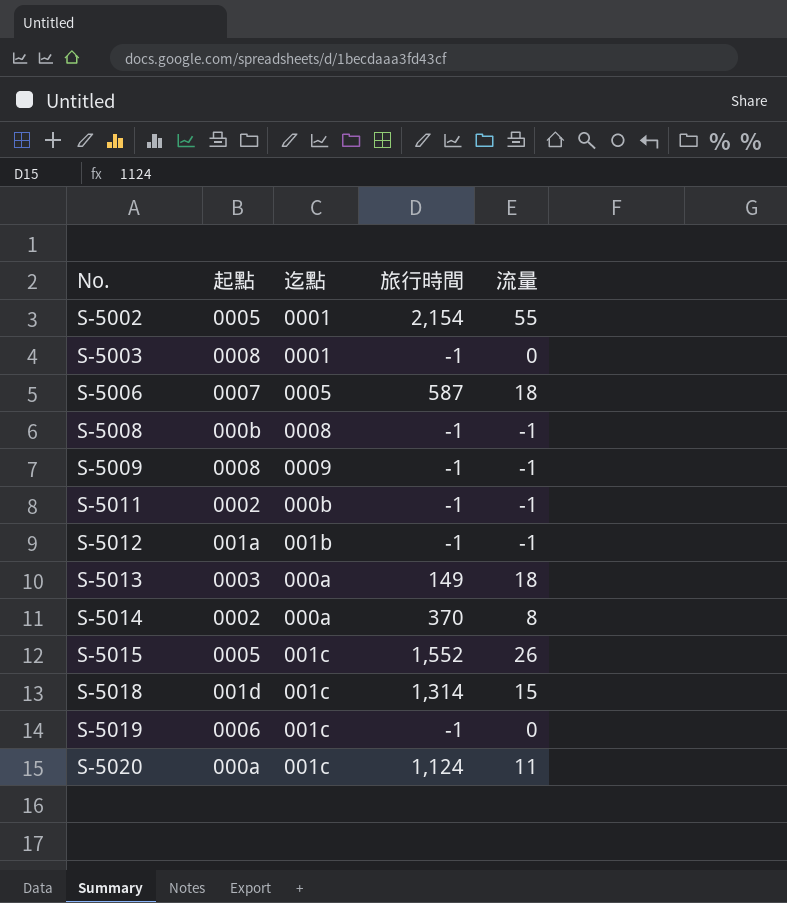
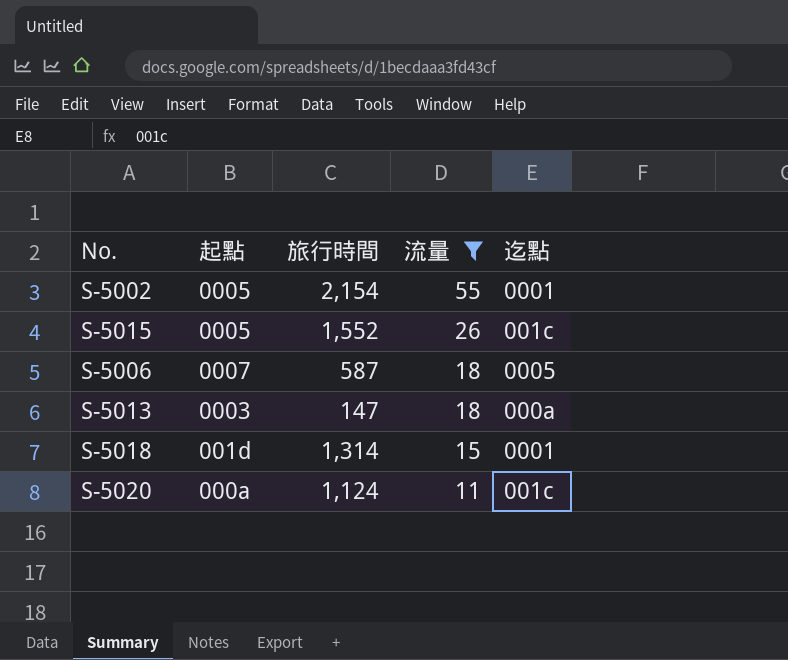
filter: none -> 流量 >= 11
row order: No. ascending -> 流量 descending
column 迄點 | position: 3 -> 5
S-5013 | 旅行時間: 149 -> 147
S-5018 | 迄點: 001c -> 0001

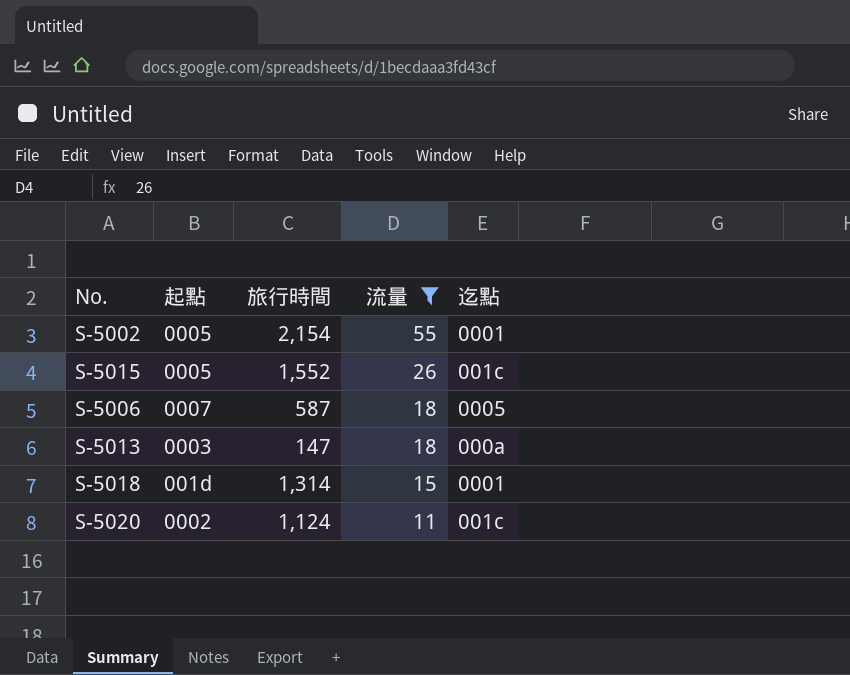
S-5020 | 起點: 000a -> 0002

